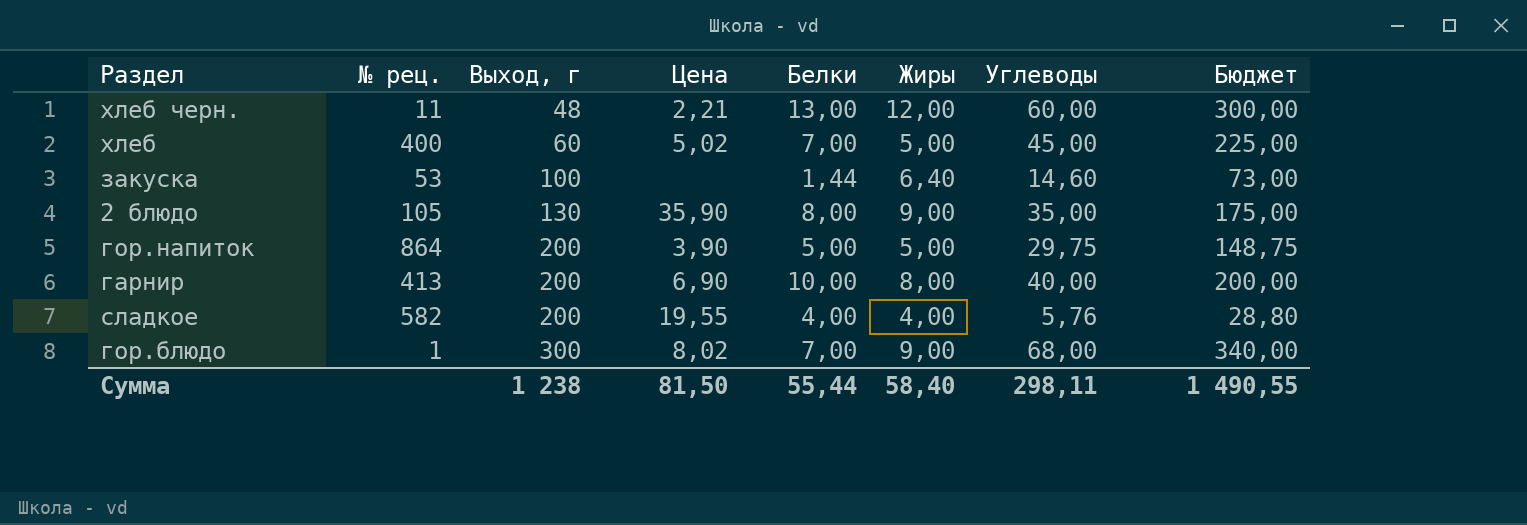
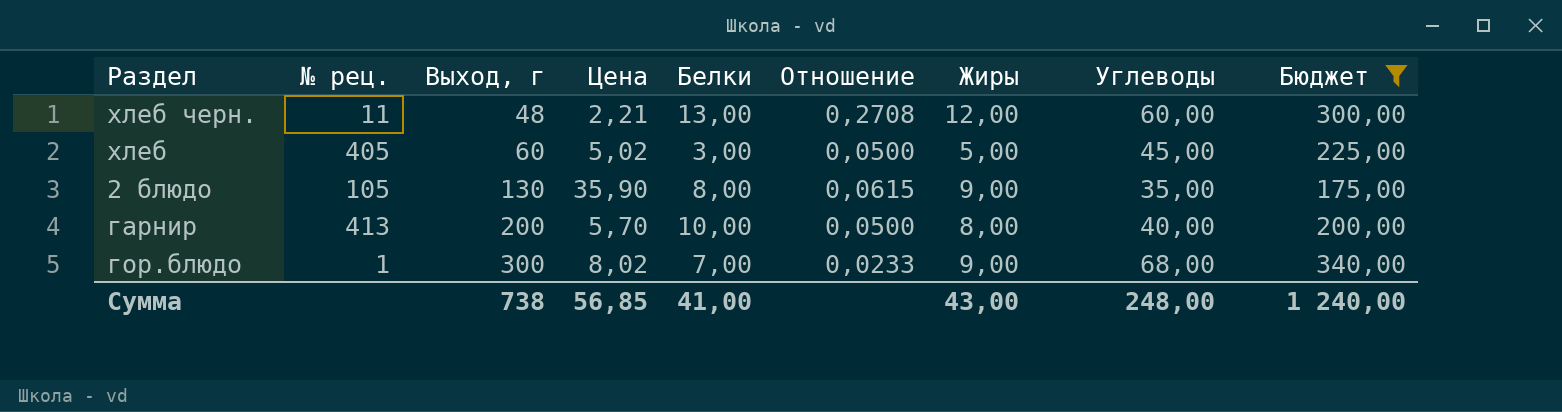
filter: none -> Бюджет >= 175,00
column Отношение | formula: none -> [Белки] / [Выход, г]
хлеб | № рец.: 400 -> 405
хлеб | Белки: 7,00 -> 3,00
гарнир | Цена: 6,90 -> 5,70
Сумма | Выход, г: 1 238 -> 738
Сумма | Цена: 81,50 -> 56,85
Сумма | Белки: 55,44 -> 41,00
Сумма | Жиры: 58,40 -> 43,00
Сумма | Углеводы: 298,11 -> 248,00
Сумма | Бюджет: 1 490,55 -> 1 240,00

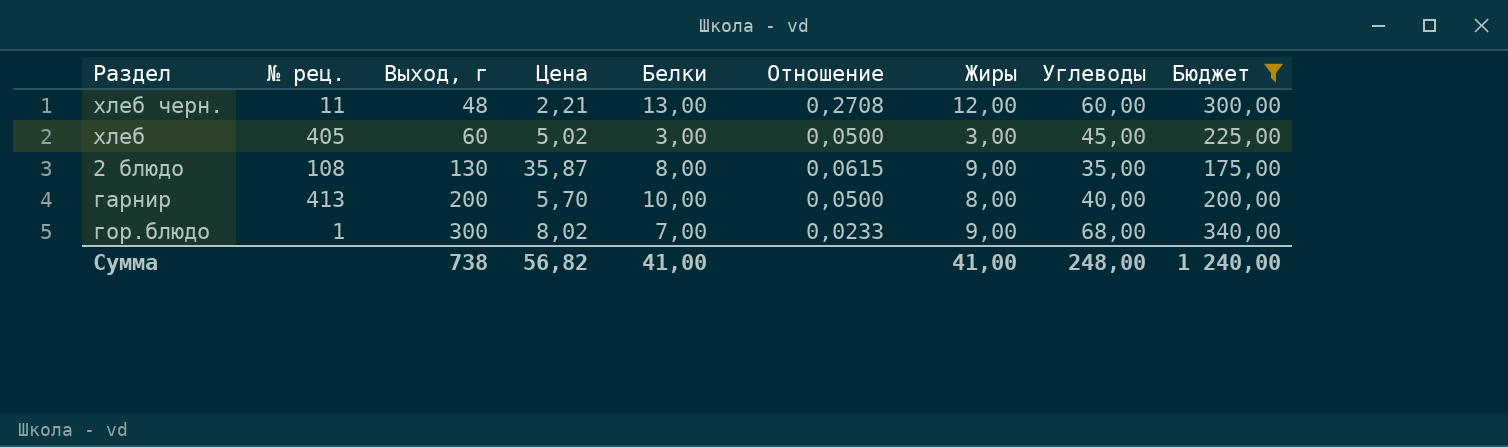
хлеб | Жиры: 5,00 -> 3,00
2 блюдо | № рец.: 105 -> 108
2 блюдо | Цена: 35,90 -> 35,87
Сумма | Цена: 56,85 -> 56,82
Сумма | Жиры: 43,00 -> 41,00

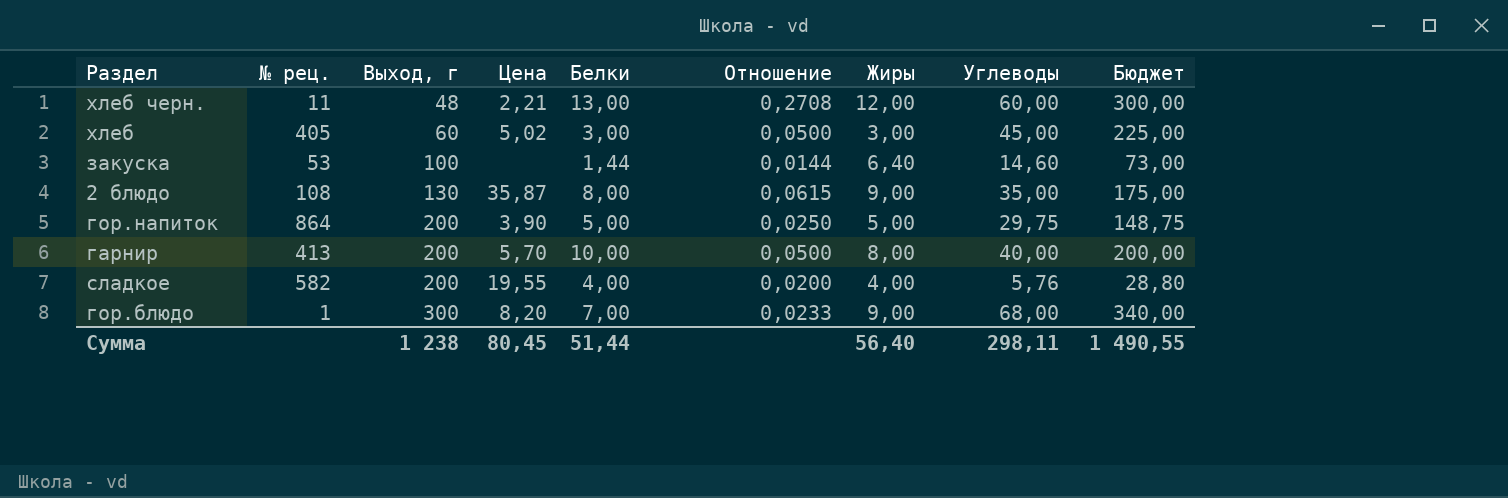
filter: Бюджет >= 175,00 -> none
гор.блюдо | Цена: 8,02 -> 8,20
Сумма | Выход, г: 738 -> 1 238
Сумма | Цена: 56,82 -> 80,45
Сумма | Белки: 41,00 -> 51,44
Сумма | Жиры: 41,00 -> 56,40
Сумма | Углеводы: 248,00 -> 298,11
Сумма | Бюджет: 1 240,00 -> 1 490,55

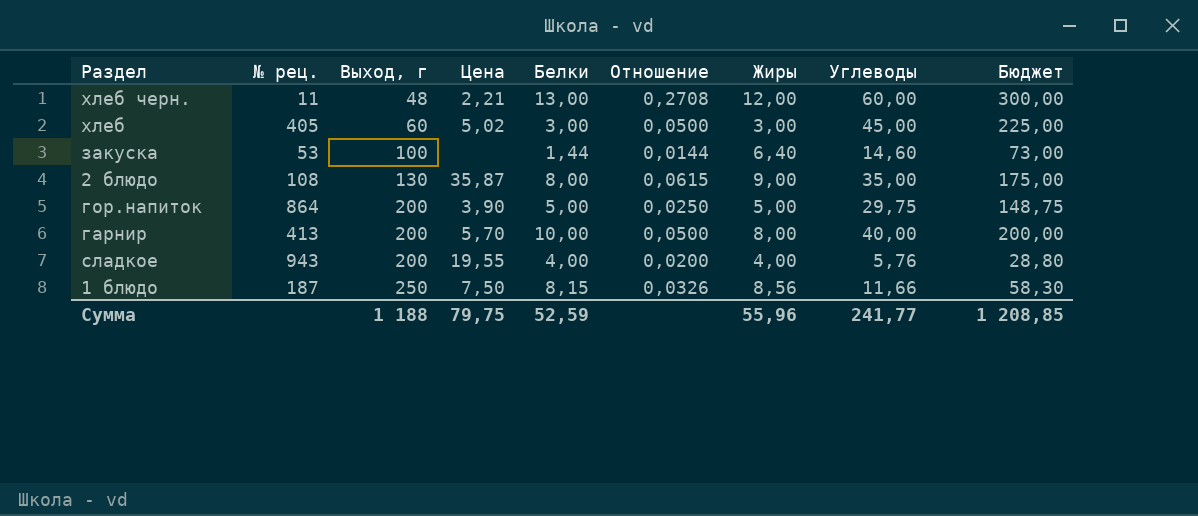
row гор.блюдо: 1 | 300 | 8,20 | 7,00 | 0,0233 | 9,00 | 68,00 | 340,00 -> none
сладкое | № рец.: 582 -> 943
row 1 блюдо: none -> 187 | 250 | 7,50 | 8,15 | 0,0326 | 8,56 | 11,66 | 58,30
Сумма | Выход, г: 1 238 -> 1 188
Сумма | Цена: 80,45 -> 79,75
Сумма | Белки: 51,44 -> 52,59
Сумма | Жиры: 56,40 -> 55,96
Сумма | Углеводы: 298,11 -> 241,77
Сумма | Бюджет: 1 490,55 -> 1 208,85

